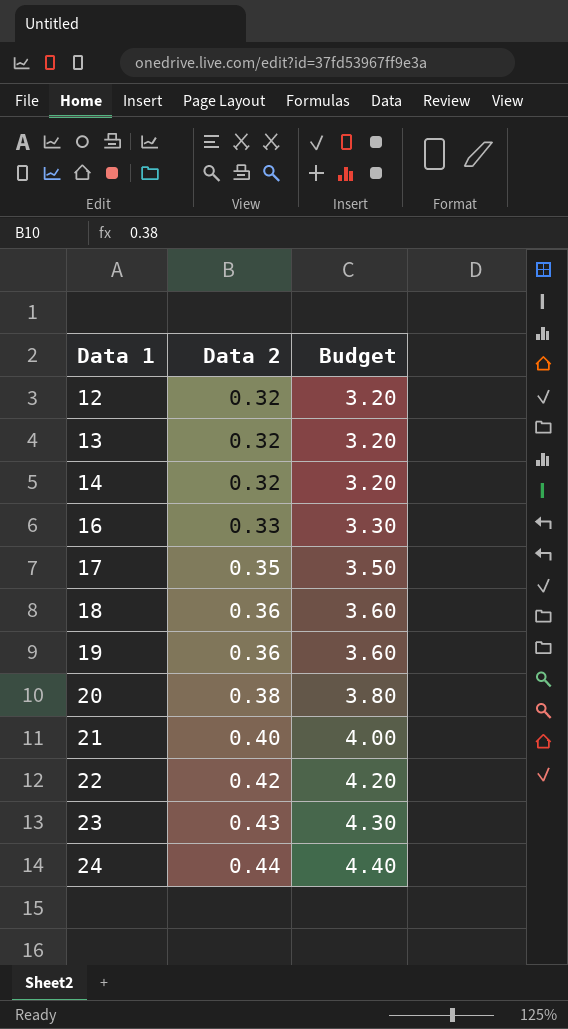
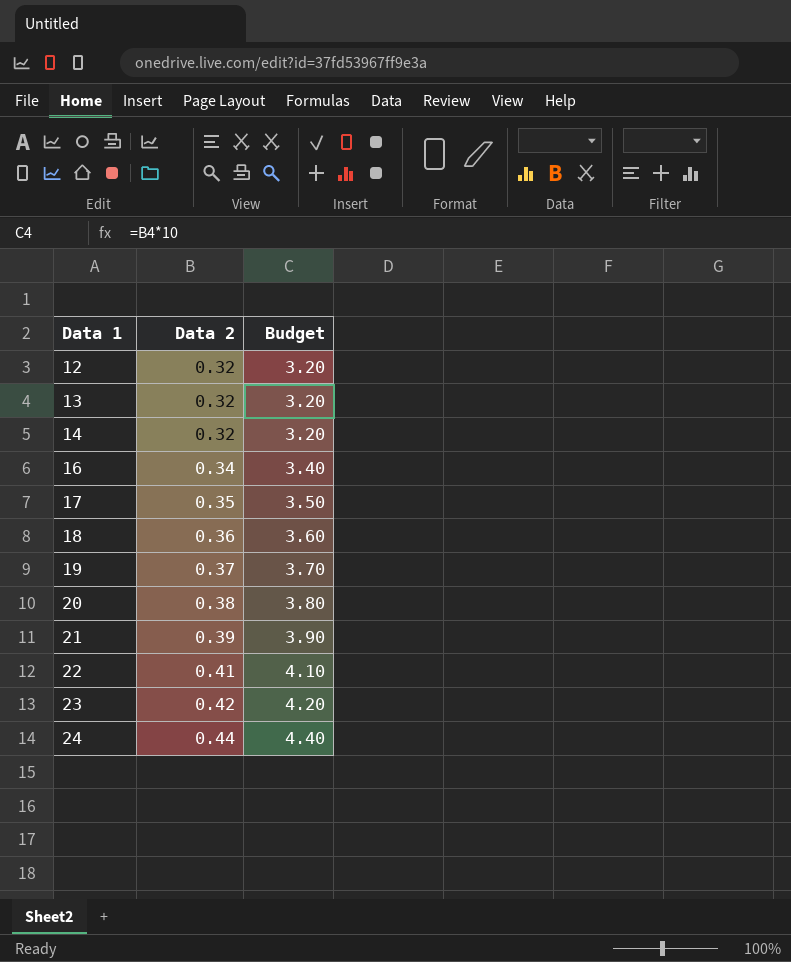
16 | Data 2: 0.33 -> 0.34
16 | Budget: 3.30 -> 3.40
19 | Data 2: 0.36 -> 0.37
19 | Budget: 3.60 -> 3.70
21 | Data 2: 0.40 -> 0.39
21 | Budget: 4.00 -> 3.90
22 | Data 2: 0.42 -> 0.41
22 | Budget: 4.20 -> 4.10
23 | Data 2: 0.43 -> 0.42
23 | Budget: 4.30 -> 4.20

